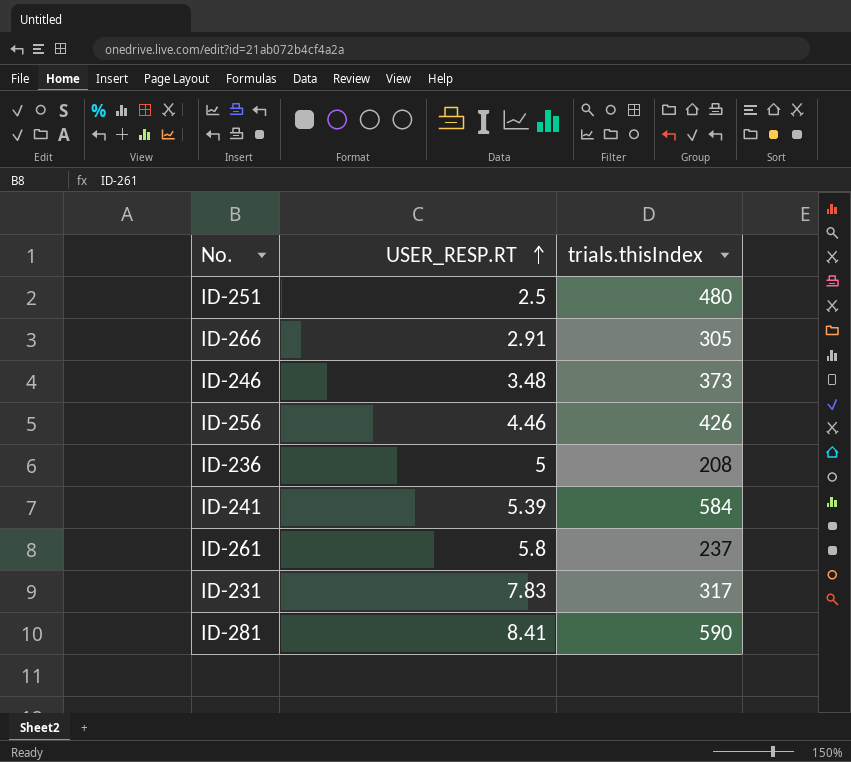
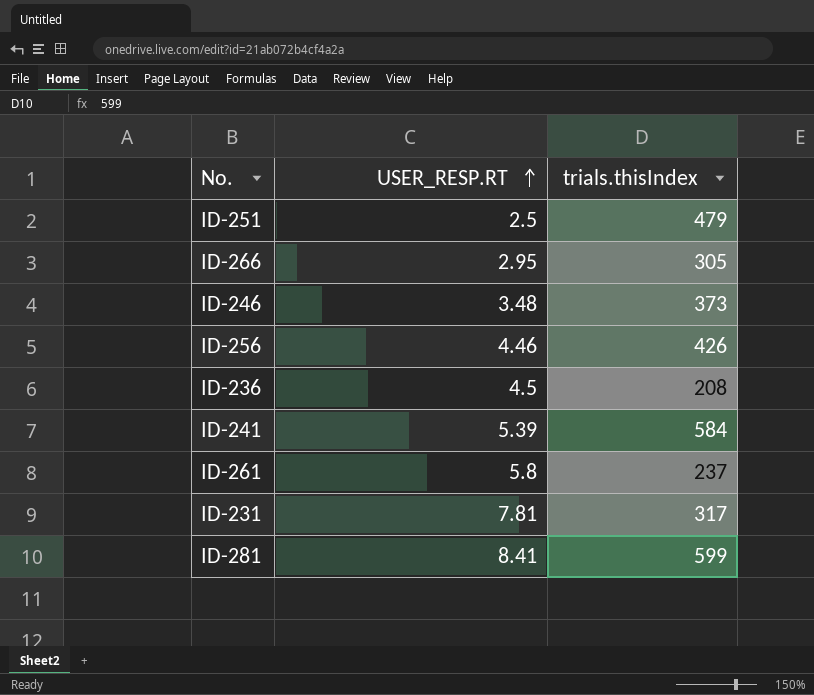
ID-251 | trials.thisIndex: 480 -> 479
ID-266 | USER_RESP.RT: 2.91 -> 2.95
ID-236 | USER_RESP.RT: 5 -> 4.5
ID-231 | USER_RESP.RT: 7.83 -> 7.81
ID-281 | trials.thisIndex: 590 -> 599

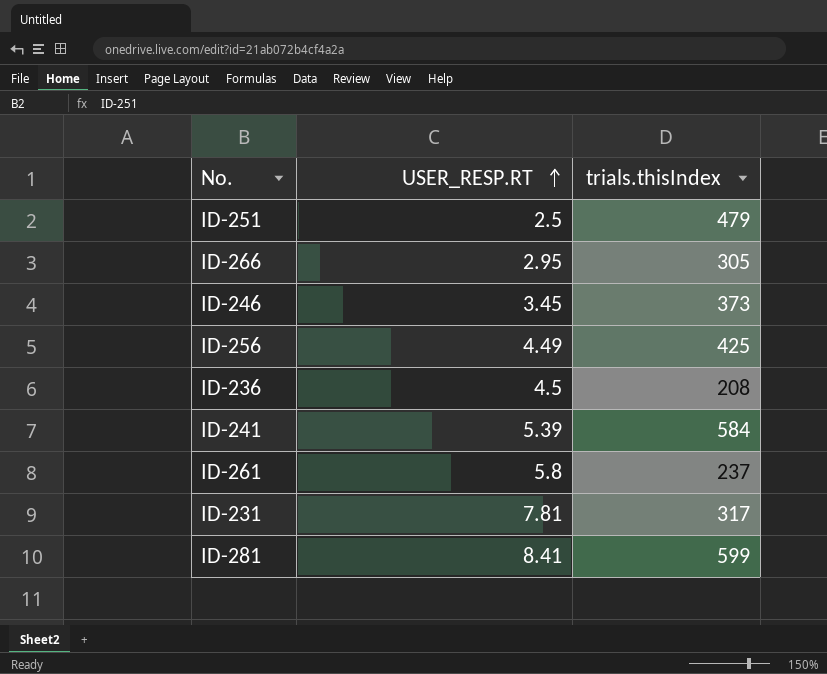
ID-246 | USER_RESP.RT: 3.48 -> 3.45
ID-256 | USER_RESP.RT: 4.46 -> 4.49
ID-256 | trials.thisIndex: 426 -> 425

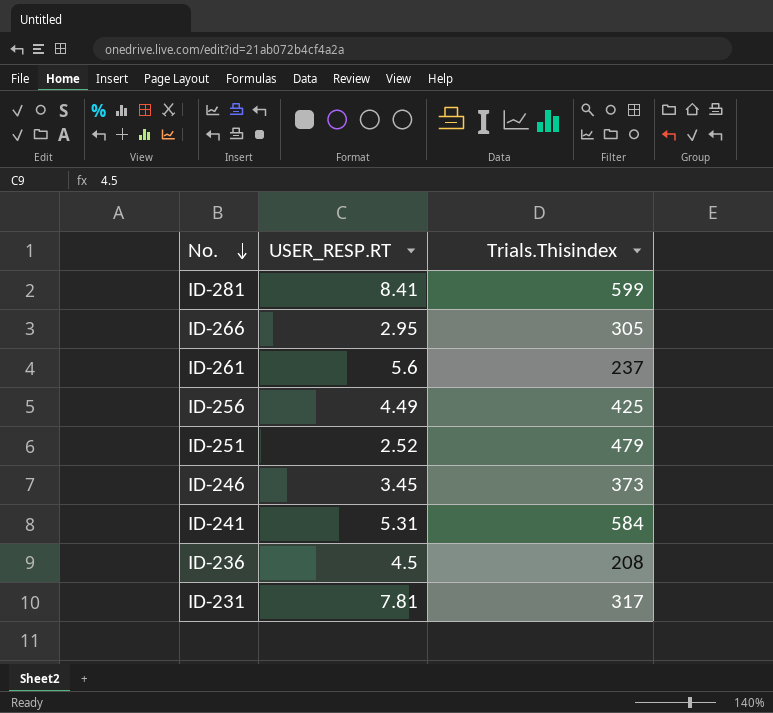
row order: USER_RESP.RT ascending -> No. descending
column name: trials.thisIndex -> Trials.Thisindex
ID-261 | USER_RESP.RT: 5.8 -> 5.6
ID-251 | USER_RESP.RT: 2.5 -> 2.52
ID-241 | USER_RESP.RT: 5.39 -> 5.31

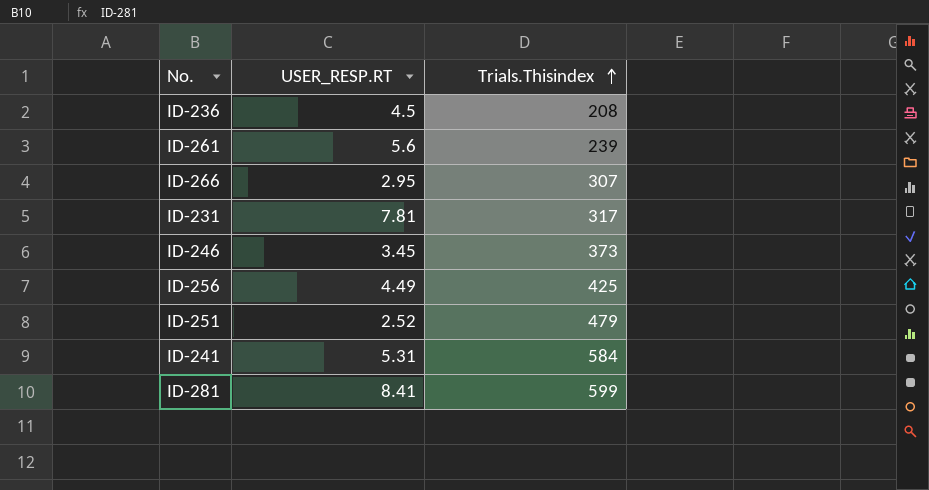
row order: No. descending -> Trials.Thisindex ascending
ID-261 | Trials.Thisindex: 237 -> 239
ID-266 | Trials.Thisindex: 305 -> 307

